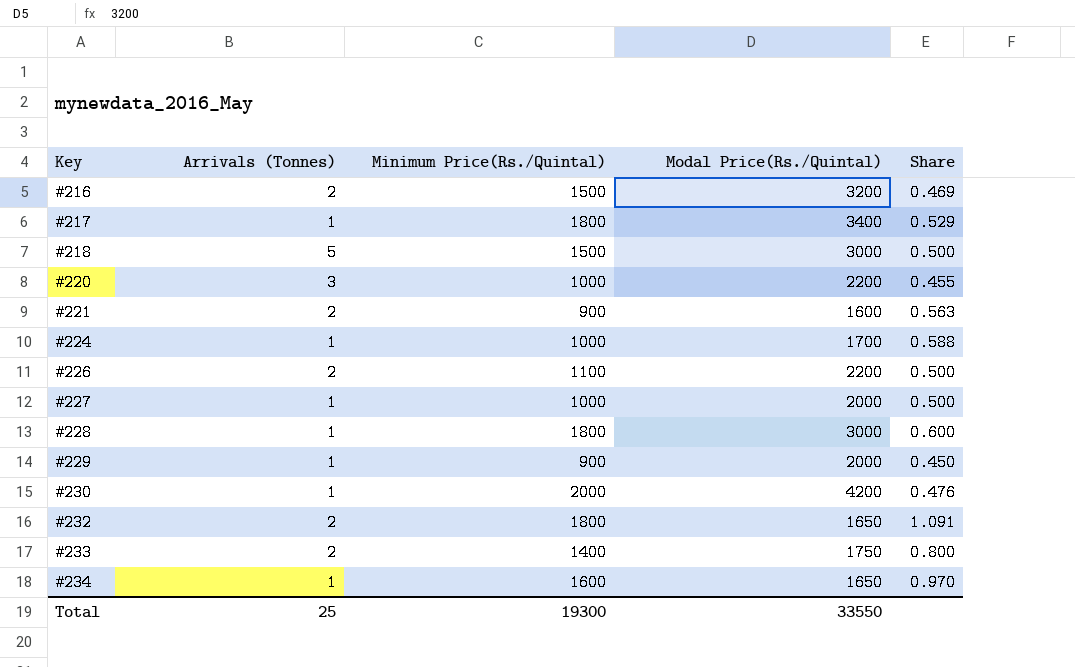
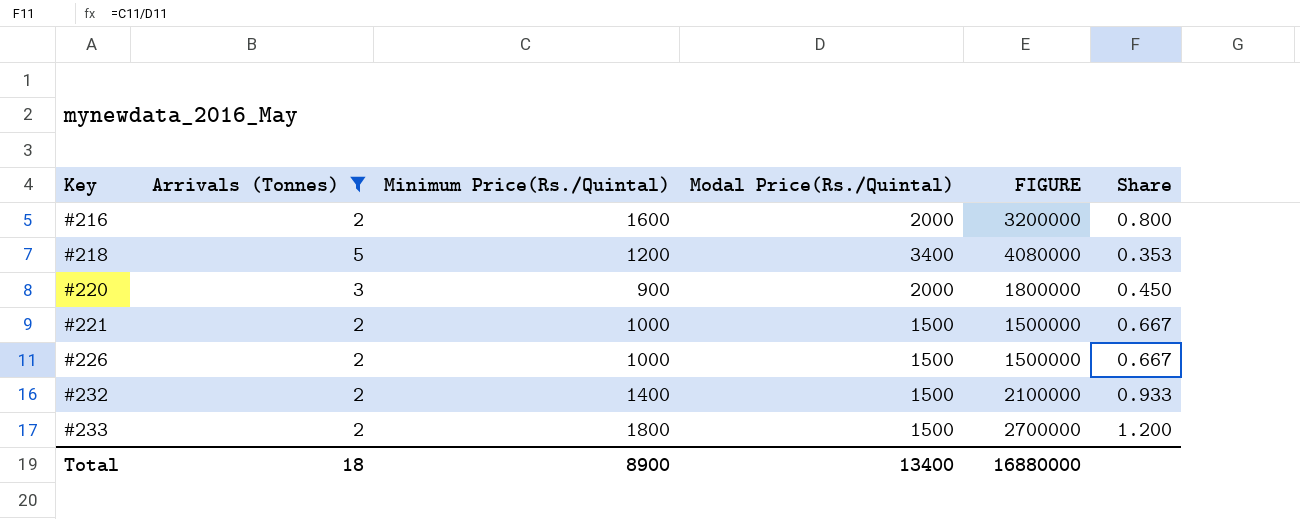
filter: none -> Arrivals (Tonnes) != 1
column FIGURE | formula: none -> [Minimum Price(Rs./Quintal)] * [Modal Price(Rs./Quintal)]
#216 | Minimum Price(Rs./Quintal): 1500 -> 1600
#216 | Modal Price(Rs./Quintal): 3200 -> 2000
#216 | Share: 0.469 -> 0.800
#218 | Minimum Price(Rs./Quintal): 1500 -> 1200
#218 | Modal Price(Rs./Quintal): 3000 -> 3400
#218 | Share: 0.500 -> 0.353
#220 | Minimum Price(Rs./Quintal): 1000 -> 900
#220 | Modal Price(Rs./Quintal): 2200 -> 2000
#220 | Share: 0.455 -> 0.450
#221 | Minimum Price(Rs./Quintal): 900 -> 1000
#221 | Modal Price(Rs./Quintal): 1600 -> 1500
#221 | Share: 0.563 -> 0.667
#226 | Minimum Price(Rs./Quintal): 1100 -> 1000
#226 | Modal Price(Rs./Quintal): 2200 -> 1500
#226 | Share: 0.500 -> 0.667
#232 | Minimum Price(Rs./Quintal): 1800 -> 1400
#232 | Modal Price(Rs./Quintal): 1650 -> 1500
#232 | Share: 1.091 -> 0.933
#233 | Minimum Price(Rs./Quintal): 1400 -> 1800
#233 | Modal Price(Rs./Quintal): 1750 -> 1500
#233 | Share: 0.800 -> 1.200
Total | Arrivals (Tonnes): 25 -> 18
Total | Minimum Price(Rs./Quintal): 19300 -> 8900
Total | Modal Price(Rs./Quintal): 33550 -> 13400

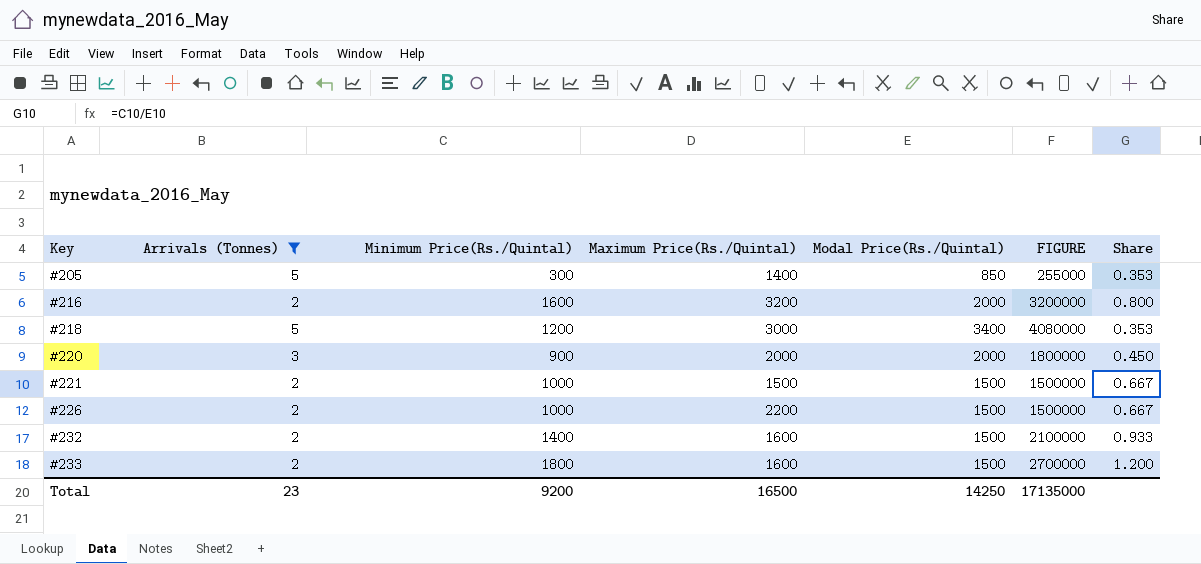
column Maximum Price(Rs./Quintal) | position: none -> 4
row #205: none -> 5 | 300 | 1400 | 850 | 255000 | 0.353
Total | Arrivals (Tonnes): 18 -> 23
Total | Minimum Price(Rs./Quintal): 8900 -> 9200
Total | Modal Price(Rs./Quintal): 13400 -> 14250
Total | FIGURE: 16880000 -> 17135000

